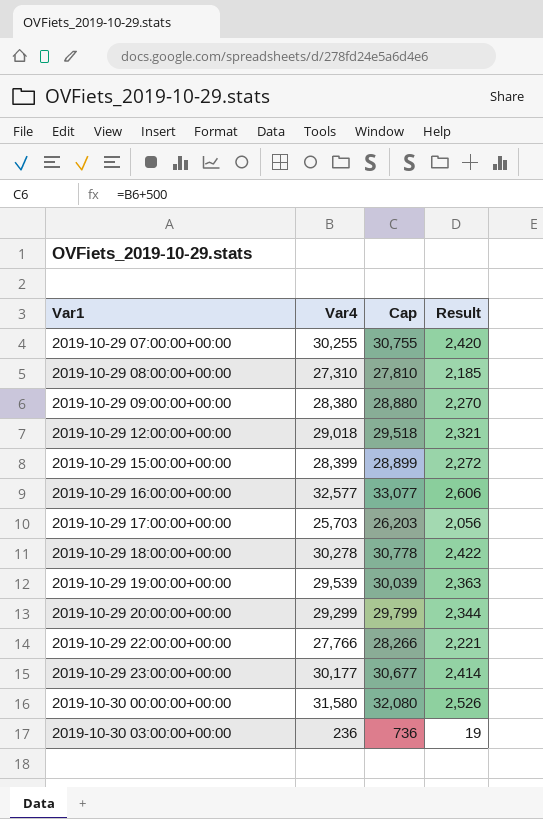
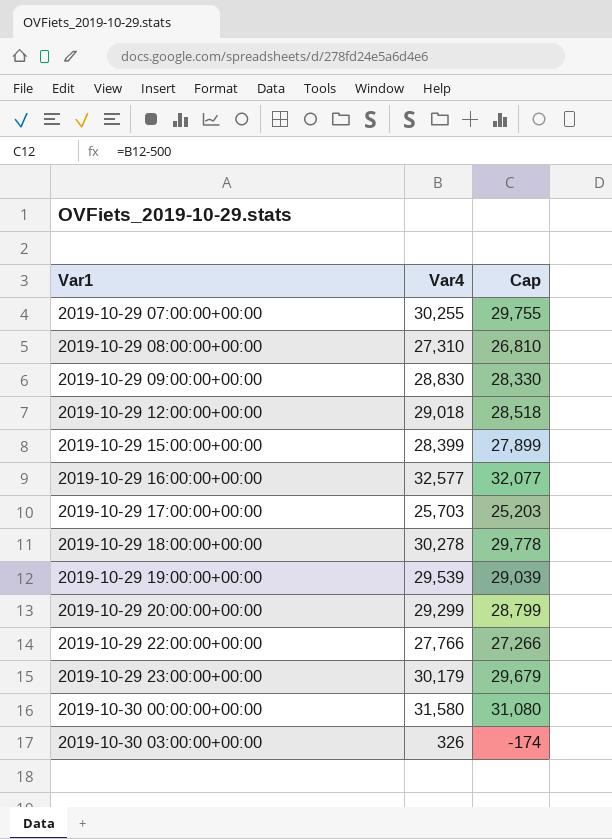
column Result | formula: [Var4] * 0.08 -> none
column Cap | formula: [Var4] + 500 -> [Var4] - 500
2019-10-29 09:00:00+00:00 | Var4: 28,380 -> 28,830
2019-10-29 23:00:00+00:00 | Var4: 30,177 -> 30,179
2019-10-30 03:00:00+00:00 | Var4: 236 -> 326

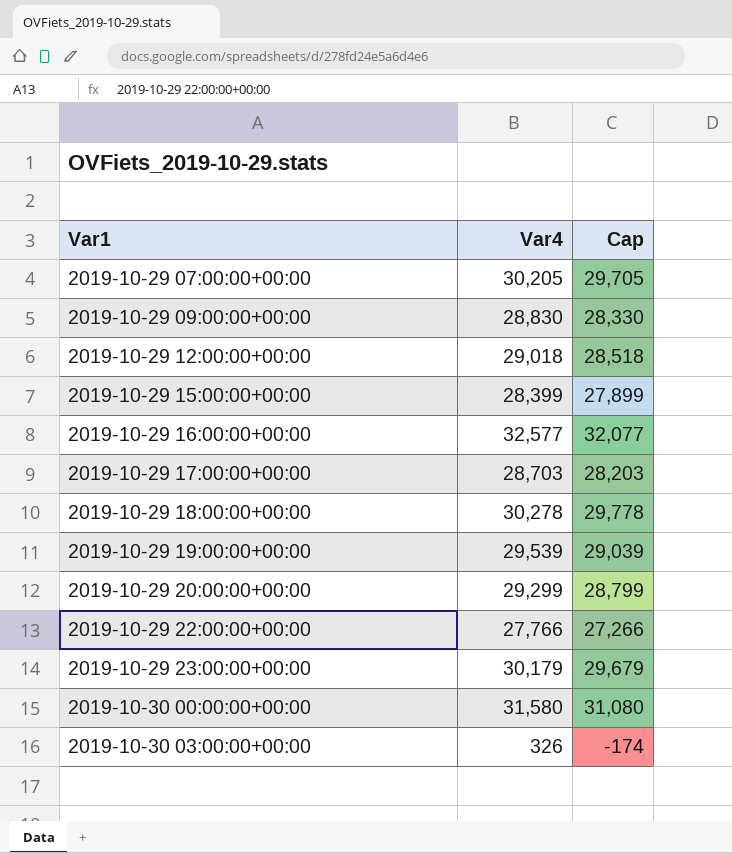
row 2019-10-29 08:00:00+00:00: 27,310 | 26,810 -> none
2019-10-29 07:00:00+00:00 | Var4: 30,255 -> 30,205
2019-10-29 07:00:00+00:00 | Cap: 29,755 -> 29,705
2019-10-29 17:00:00+00:00 | Var4: 25,703 -> 28,703
2019-10-29 17:00:00+00:00 | Cap: 25,203 -> 28,203

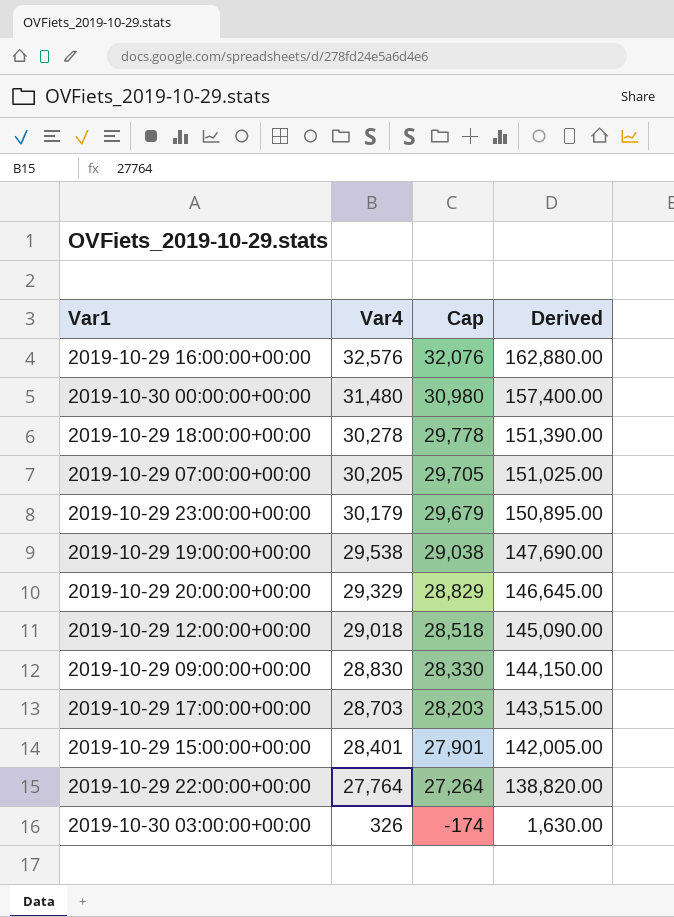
row order: Var1 ascending -> Var4 descending
column Derived | formula: none -> [Var4] * 5
2019-10-29 16:00:00+00:00 | Var4: 32,577 -> 32,576
2019-10-29 16:00:00+00:00 | Cap: 32,077 -> 32,076
2019-10-30 00:00:00+00:00 | Var4: 31,580 -> 31,480
2019-10-30 00:00:00+00:00 | Cap: 31,080 -> 30,980
2019-10-29 19:00:00+00:00 | Var4: 29,539 -> 29,538
2019-10-29 19:00:00+00:00 | Cap: 29,039 -> 29,038
2019-10-29 20:00:00+00:00 | Var4: 29,299 -> 29,329
2019-10-29 20:00:00+00:00 | Cap: 28,799 -> 28,829
2019-10-29 15:00:00+00:00 | Var4: 28,399 -> 28,401
2019-10-29 15:00:00+00:00 | Cap: 27,899 -> 27,901
2019-10-29 22:00:00+00:00 | Var4: 27,766 -> 27,764
2019-10-29 22:00:00+00:00 | Cap: 27,266 -> 27,264

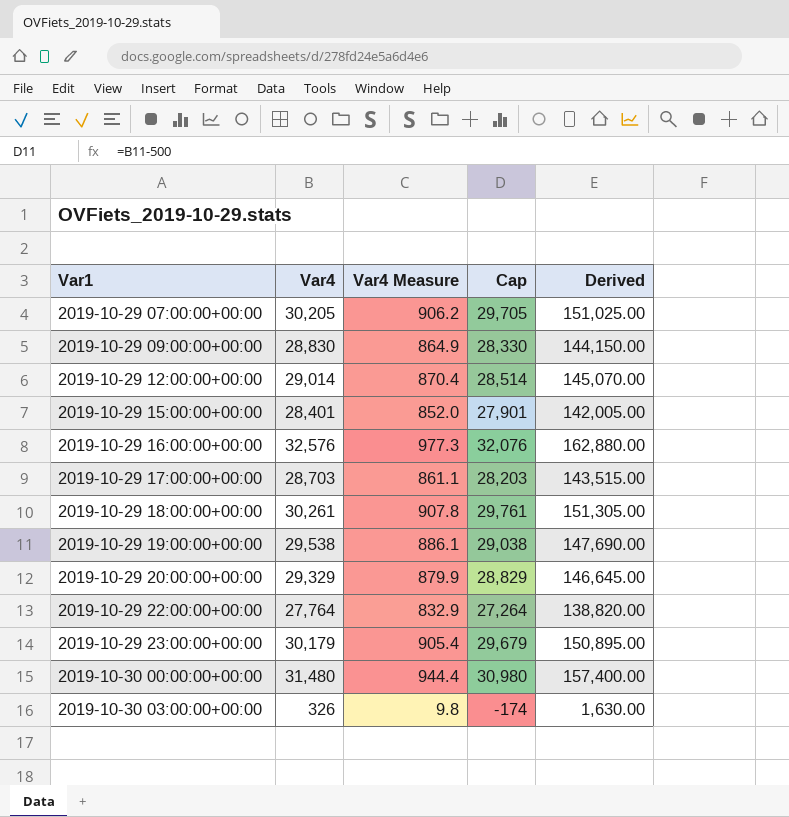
row order: Var4 descending -> Var1 ascending
column Var4 Measure | formula: none -> [Var4] * 0.03
2019-10-29 12:00:00+00:00 | Var4: 29,018 -> 29,014
2019-10-29 12:00:00+00:00 | Cap: 28,518 -> 28,514
2019-10-29 12:00:00+00:00 | Derived: 145,090.00 -> 145,070.00
2019-10-29 18:00:00+00:00 | Var4: 30,278 -> 30,261
2019-10-29 18:00:00+00:00 | Cap: 29,778 -> 29,761
2019-10-29 18:00:00+00:00 | Derived: 151,390.00 -> 151,305.00

